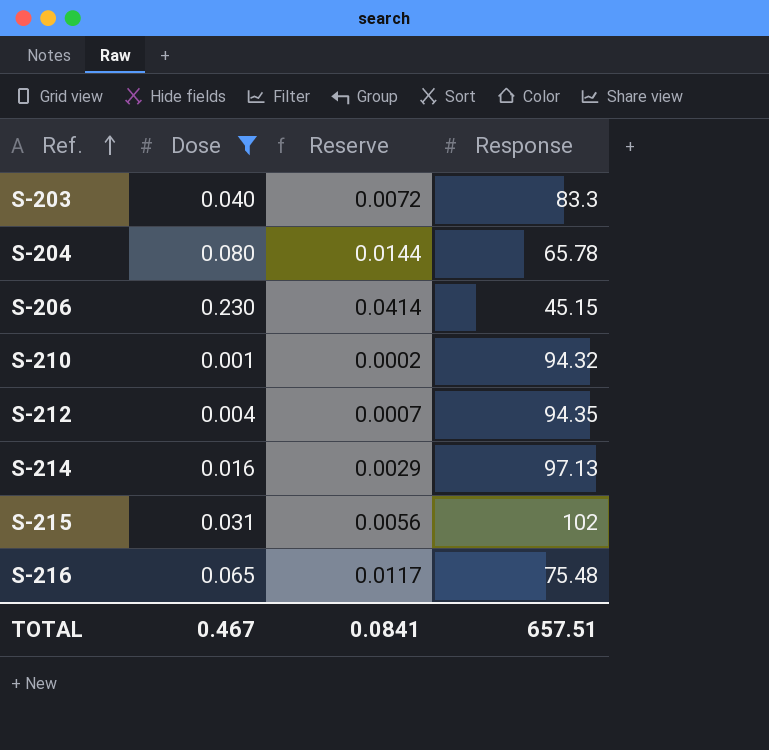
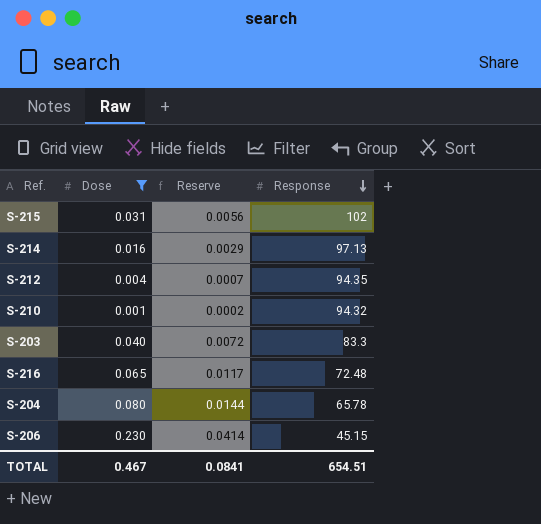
row order: Ref. ascending -> Response descending
S-216 | Response: 75.48 -> 72.48
TOTAL | Response: 657.51 -> 654.51

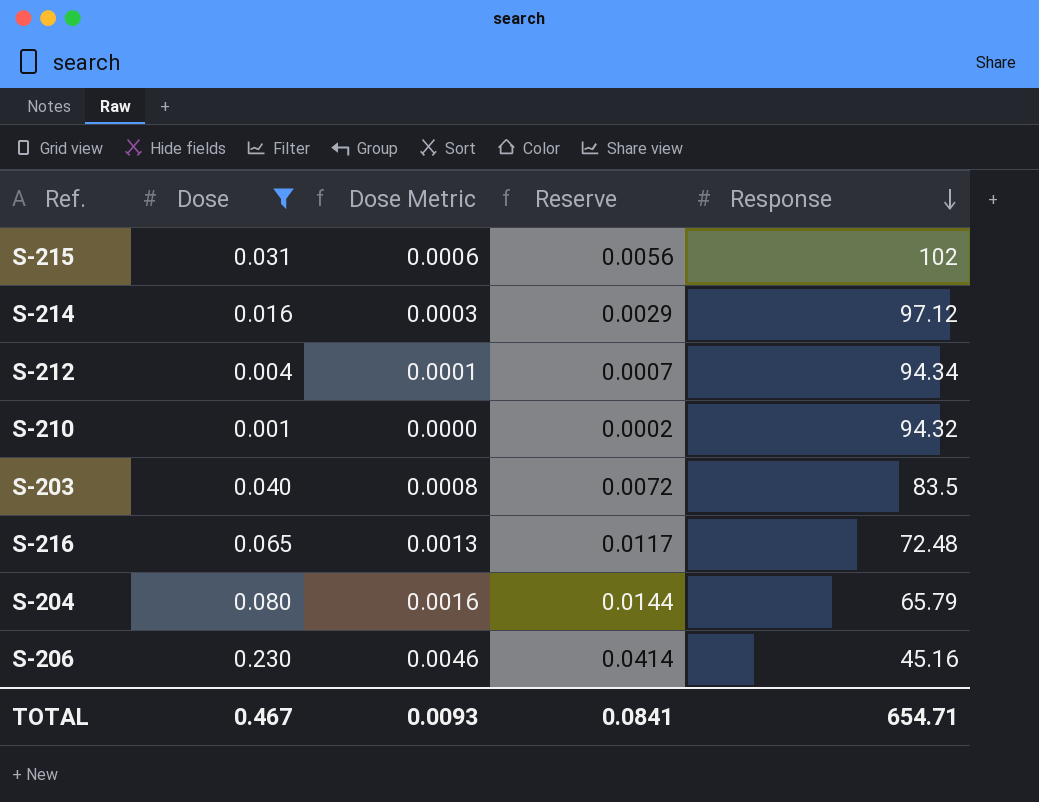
column Dose Metric | formula: none -> [Dose] * 0.02
S-214 | Response: 97.13 -> 97.12
S-212 | Response: 94.35 -> 94.34
S-203 | Response: 83.3 -> 83.5
S-204 | Response: 65.78 -> 65.79
S-206 | Response: 45.15 -> 45.16
TOTAL | Response: 654.51 -> 654.71

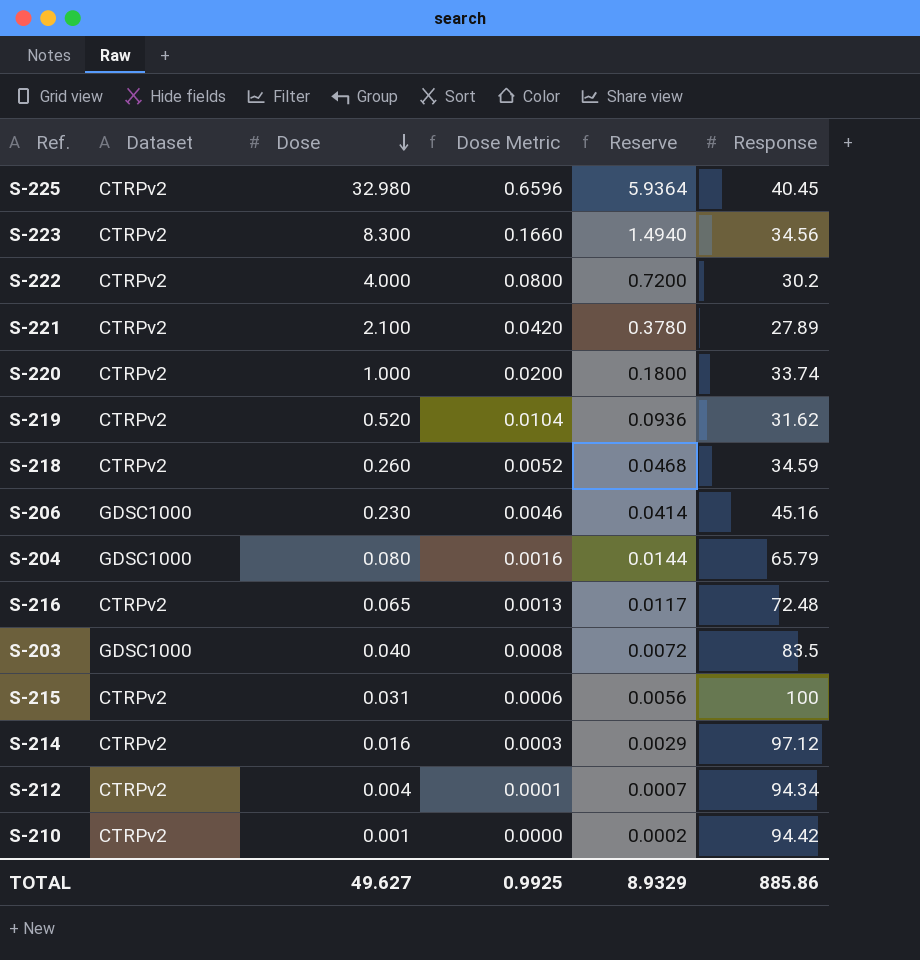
filter: Dose <= 0.230 -> none
row order: Response descending -> Dose descending
column Dataset | position: none -> 2
S-215 | Response: 102 -> 100
S-210 | Response: 94.32 -> 94.42
TOTAL | Dose: 0.467 -> 49.627
TOTAL | Dose Metric: 0.0093 -> 0.9925
TOTAL | Reserve: 0.0841 -> 8.9329
TOTAL | Response: 654.71 -> 885.86

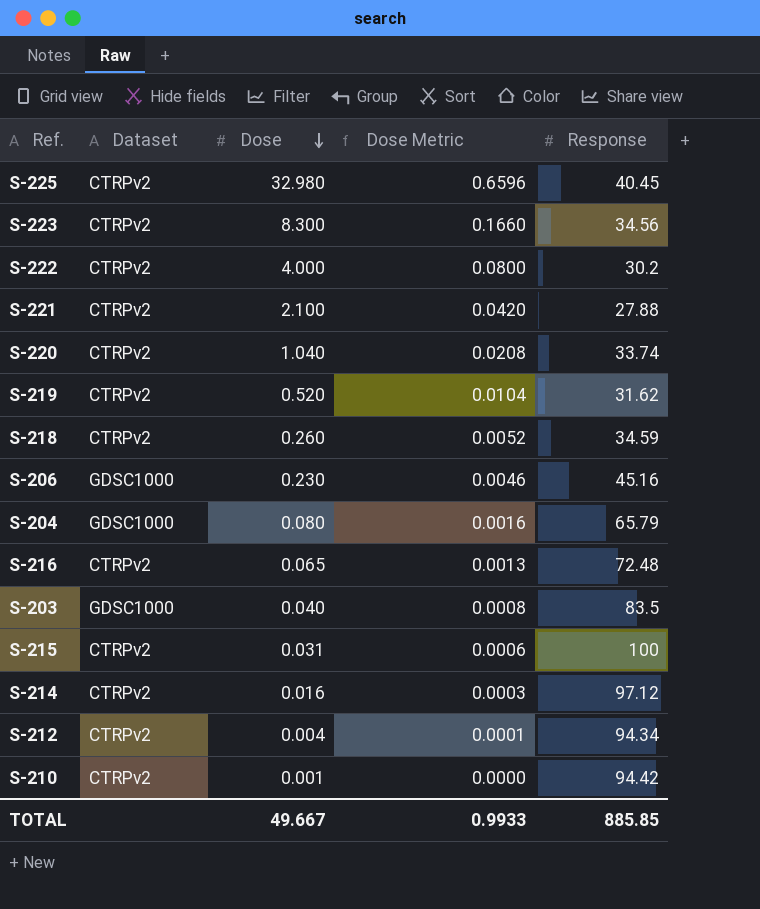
column Reserve | formula: [Dose] * 0.18 -> none
S-221 | Response: 27.89 -> 27.88
S-220 | Dose: 1.000 -> 1.040
S-220 | Dose Metric: 0.0200 -> 0.0208
TOTAL | Dose: 49.627 -> 49.667
TOTAL | Dose Metric: 0.9925 -> 0.9933
TOTAL | Response: 885.86 -> 885.85

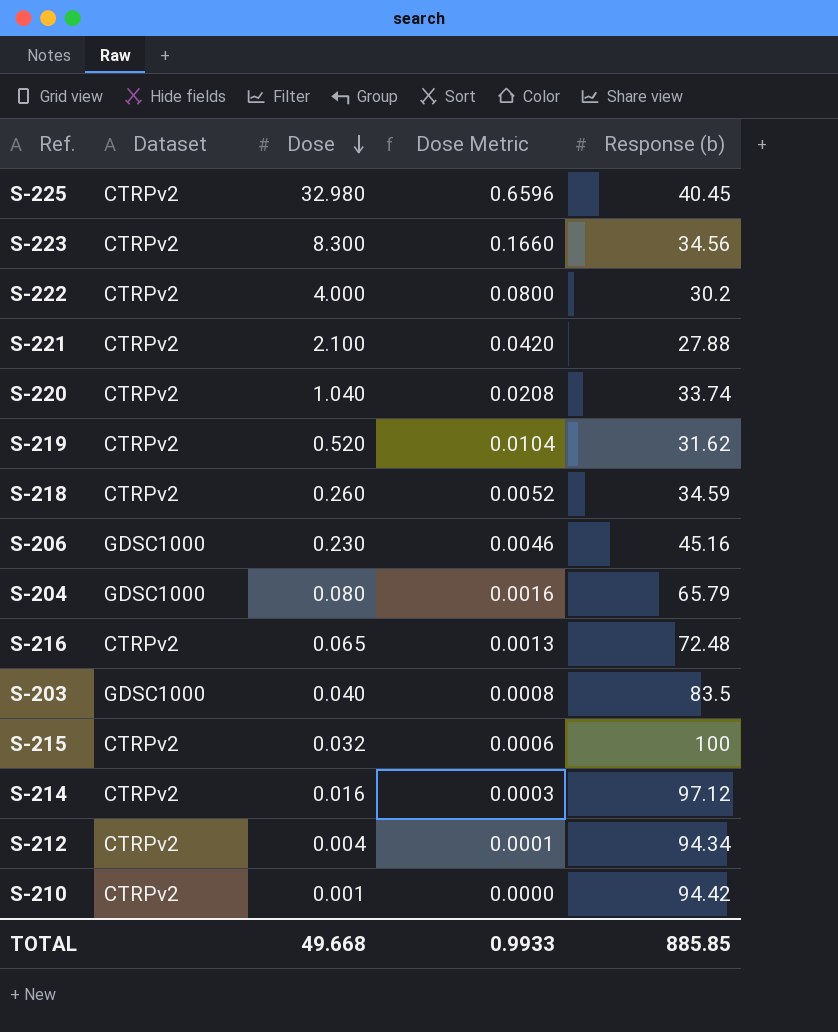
column name: Response -> Response (b)
S-215 | Dose: 0.031 -> 0.032
TOTAL | Dose: 49.667 -> 49.668

